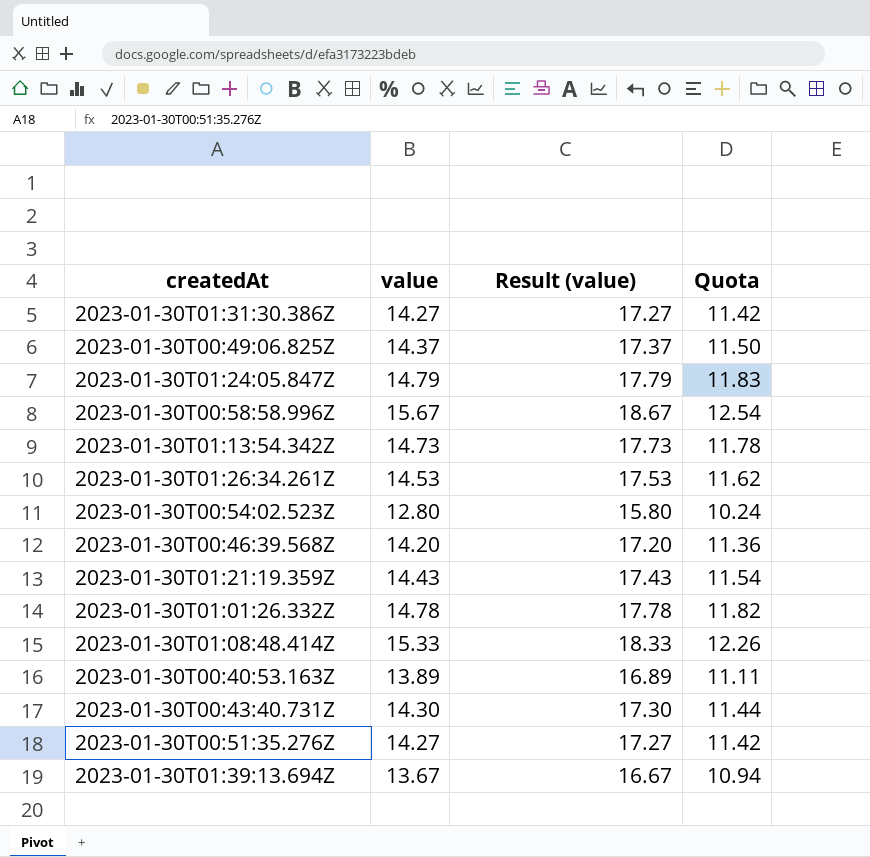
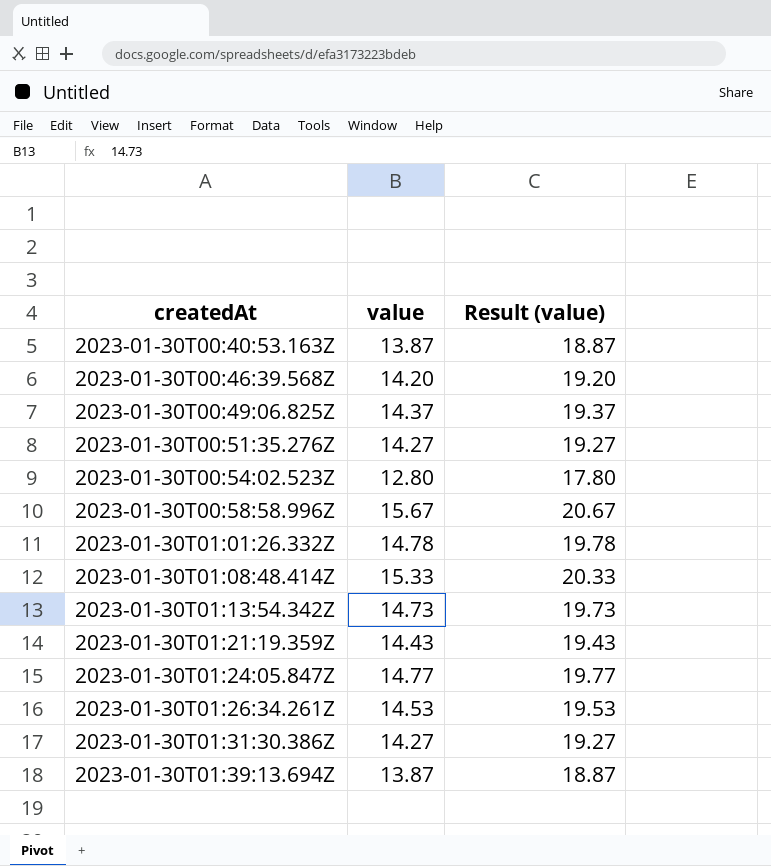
row order: none -> createdAt ascending
column Quota | formula: [value] * 0.8 -> none
column Result (value) | formula: [value] + 3 -> [value] + 5
row 2023-01-30T00:43:40.731Z: 14.30 | 17.30 | 11.44 -> none
2023-01-30T00:40:53.163Z | value: 13.89 -> 13.87
2023-01-30T01:24:05.847Z | value: 14.79 -> 14.77
2023-01-30T01:39:13.694Z | value: 13.67 -> 13.87

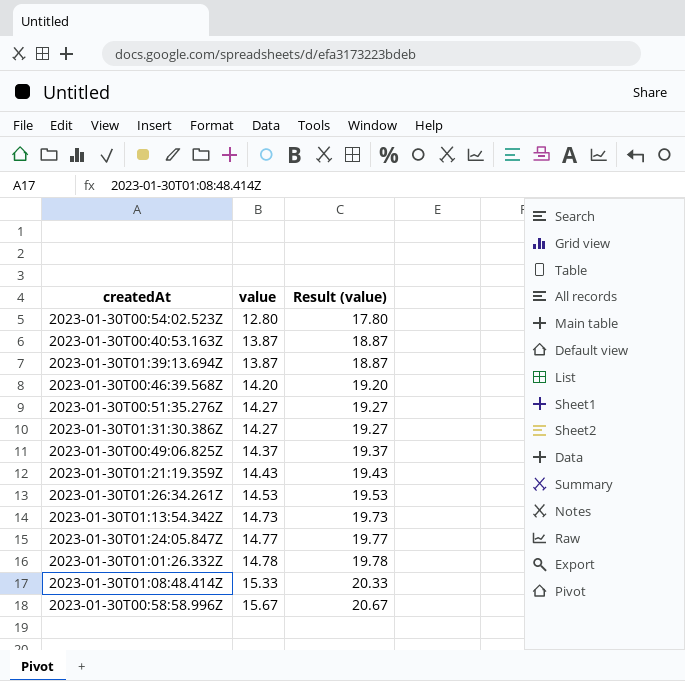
row order: createdAt ascending -> value ascending

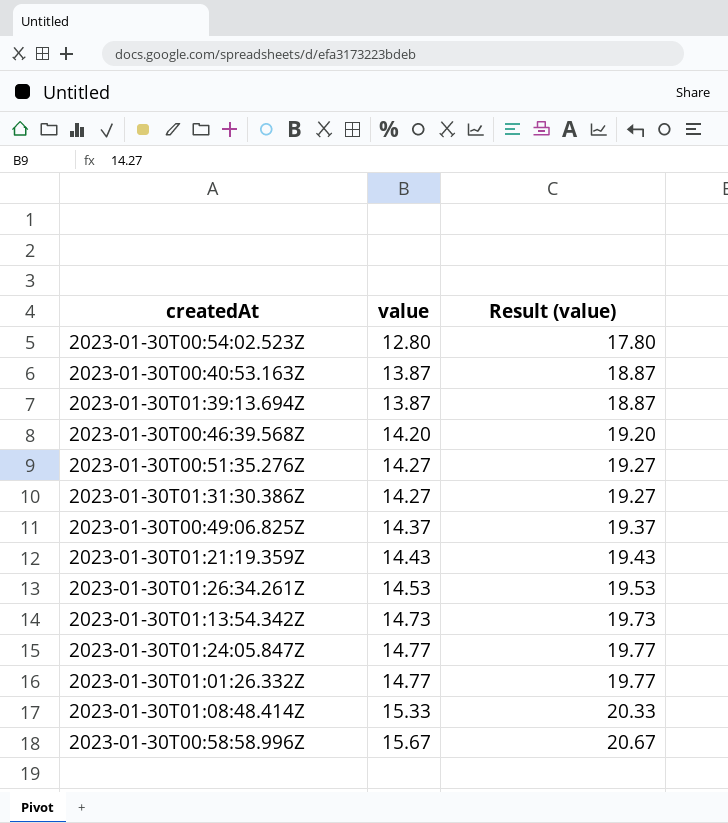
2023-01-30T01:01:26.332Z | value: 14.78 -> 14.77
2023-01-30T01:01:26.332Z | Result (value): 19.78 -> 19.77

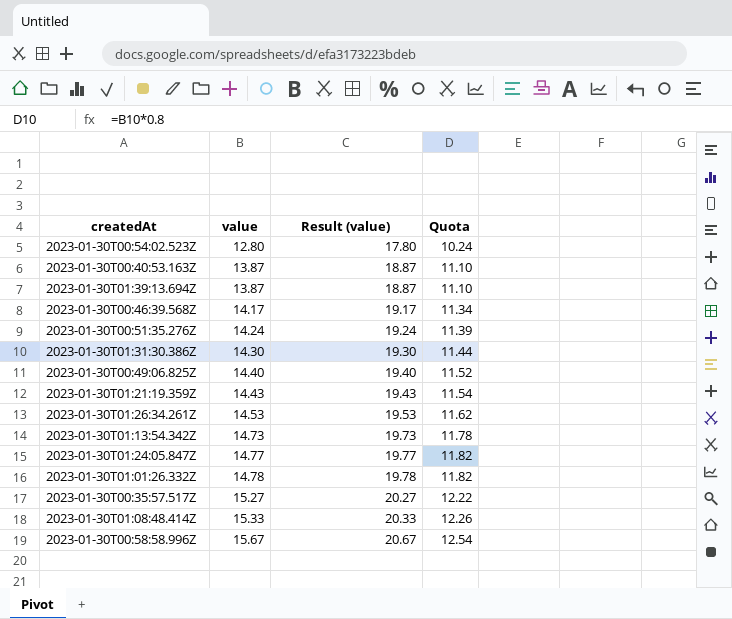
column Quota | formula: none -> [value] * 0.8
2023-01-30T00:46:39.568Z | value: 14.20 -> 14.17
2023-01-30T00:46:39.568Z | Result (value): 19.20 -> 19.17
2023-01-30T00:51:35.276Z | value: 14.27 -> 14.24
2023-01-30T00:51:35.276Z | Result (value): 19.27 -> 19.24
2023-01-30T01:31:30.386Z | value: 14.27 -> 14.30
2023-01-30T01:31:30.386Z | Result (value): 19.27 -> 19.30
2023-01-30T00:49:06.825Z | value: 14.37 -> 14.40
2023-01-30T00:49:06.825Z | Result (value): 19.37 -> 19.40
2023-01-30T01:01:26.332Z | value: 14.77 -> 14.78
2023-01-30T01:01:26.332Z | Result (value): 19.77 -> 19.78
row 2023-01-30T00:35:57.517Z: none -> 15.27 | 20.27 | 12.22

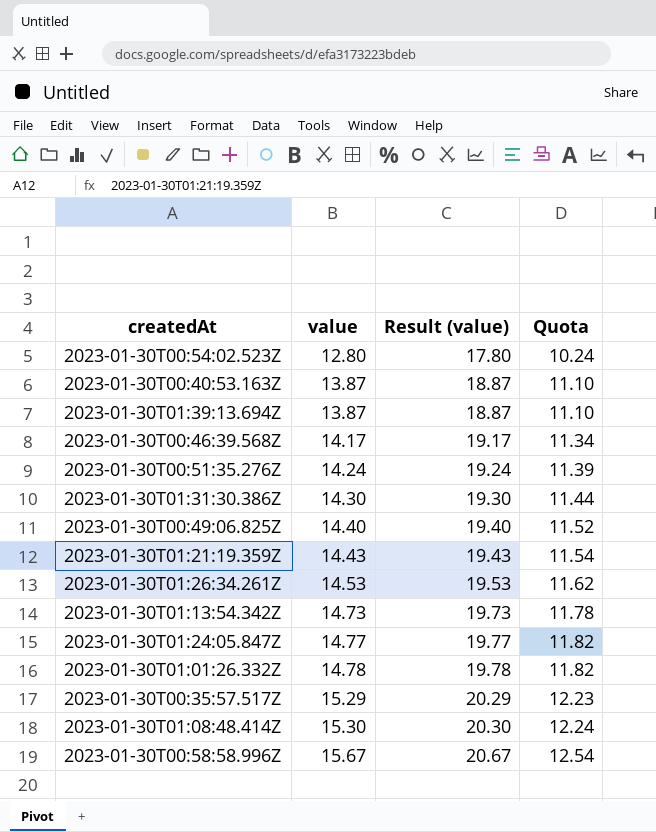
2023-01-30T00:35:57.517Z | value: 15.27 -> 15.29
2023-01-30T00:35:57.517Z | Result (value): 20.27 -> 20.29
2023-01-30T00:35:57.517Z | Quota: 12.22 -> 12.23
2023-01-30T01:08:48.414Z | value: 15.33 -> 15.30
2023-01-30T01:08:48.414Z | Result (value): 20.33 -> 20.30
2023-01-30T01:08:48.414Z | Quota: 12.26 -> 12.24

